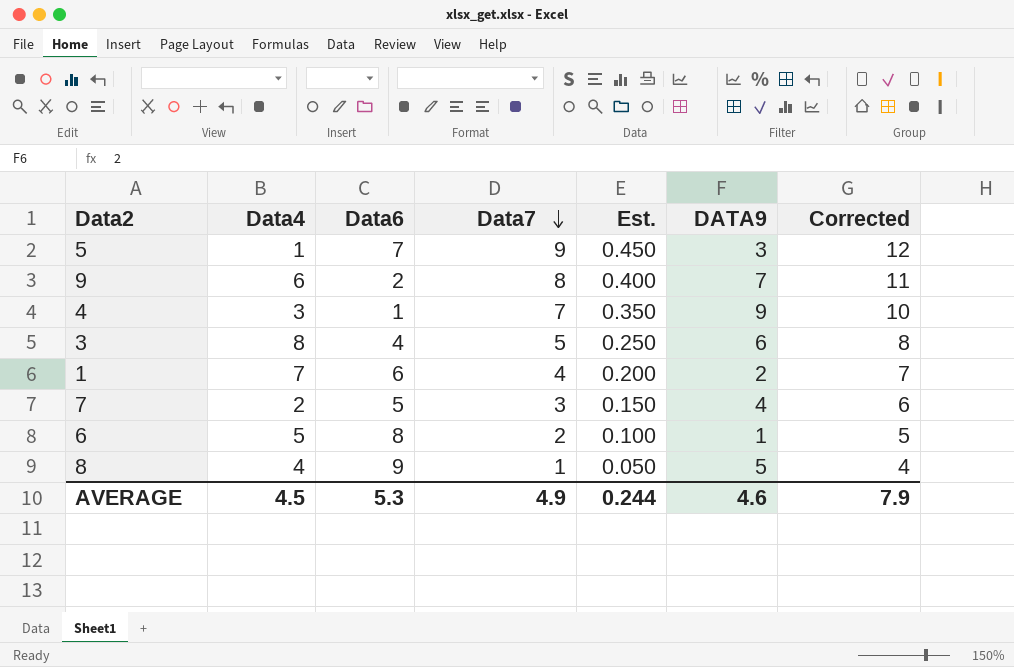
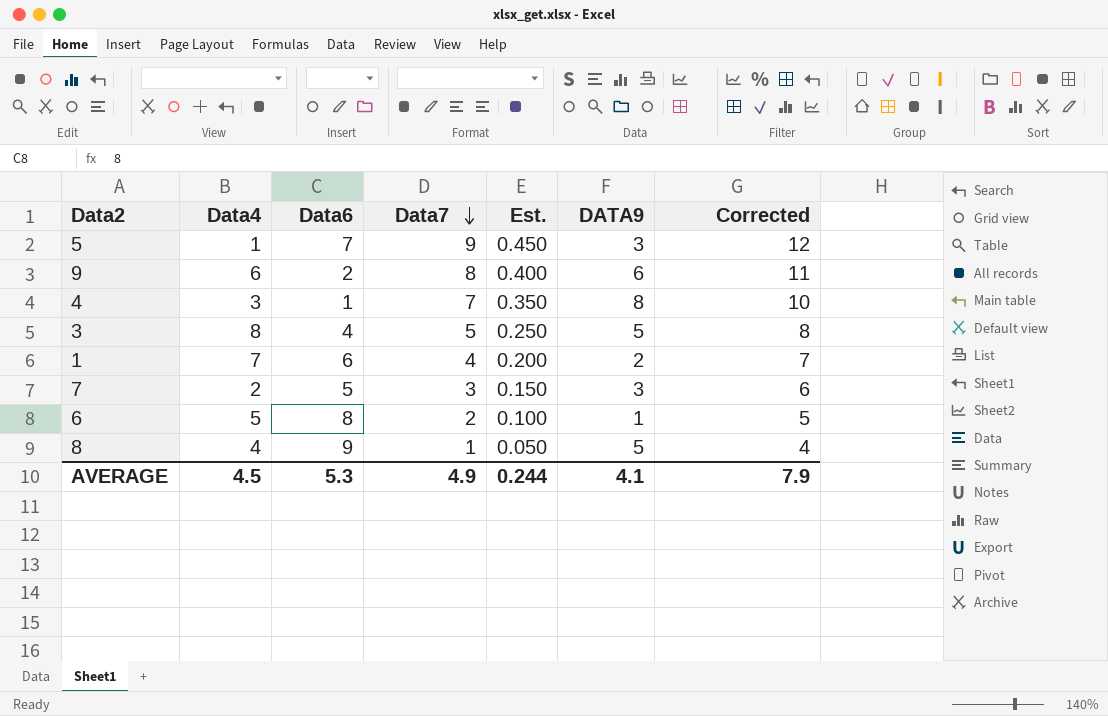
9 | DATA9: 7 -> 6
4 | DATA9: 9 -> 8
3 | DATA9: 6 -> 5
7 | DATA9: 4 -> 3
AVERAGE | DATA9: 4.6 -> 4.1

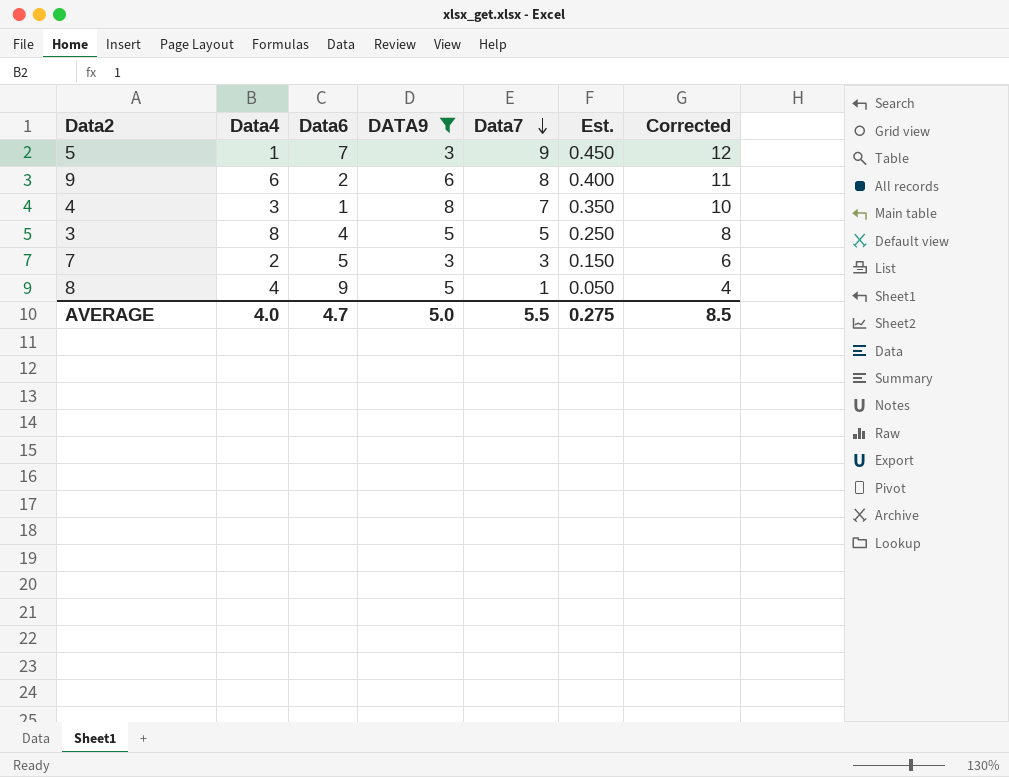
filter: none -> DATA9 >= 3
column DATA9 | position: 6 -> 4
AVERAGE | Data4: 4.5 -> 4.0
AVERAGE | Data6: 5.3 -> 4.7
AVERAGE | DATA9: 4.1 -> 5.0
AVERAGE | Data7: 4.9 -> 5.5
AVERAGE | Est.: 0.244 -> 0.275
AVERAGE | Corrected: 7.9 -> 8.5

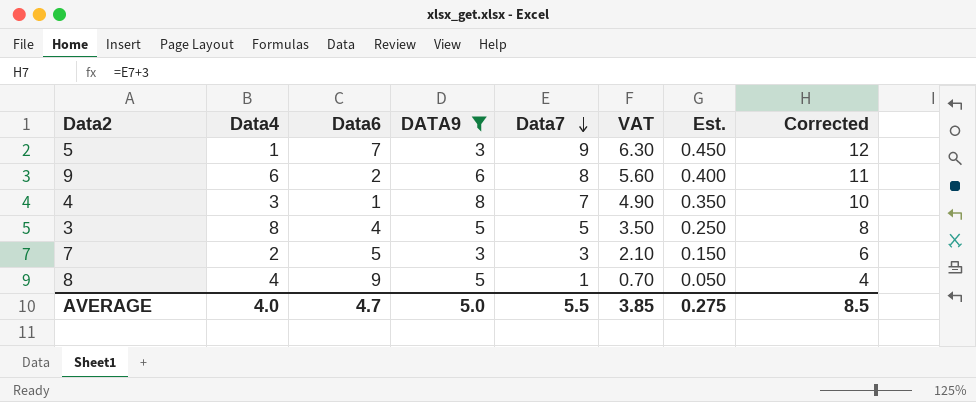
column VAT | formula: none -> [Data7] * 0.7

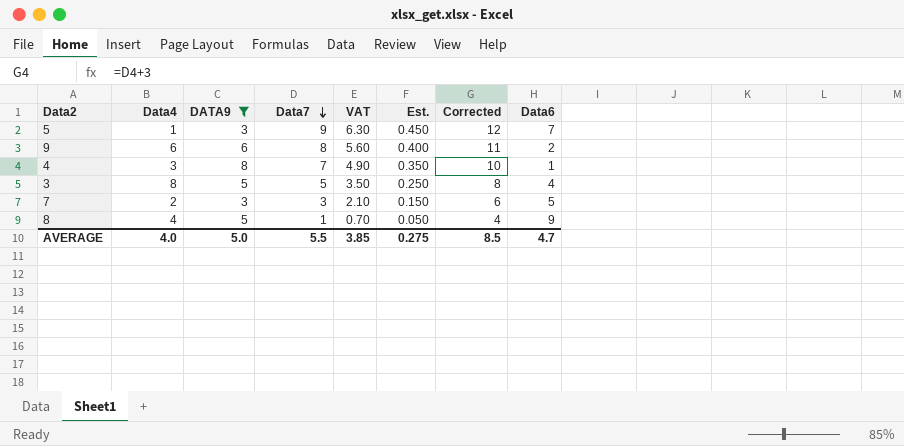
column Data6 | position: 3 -> 8

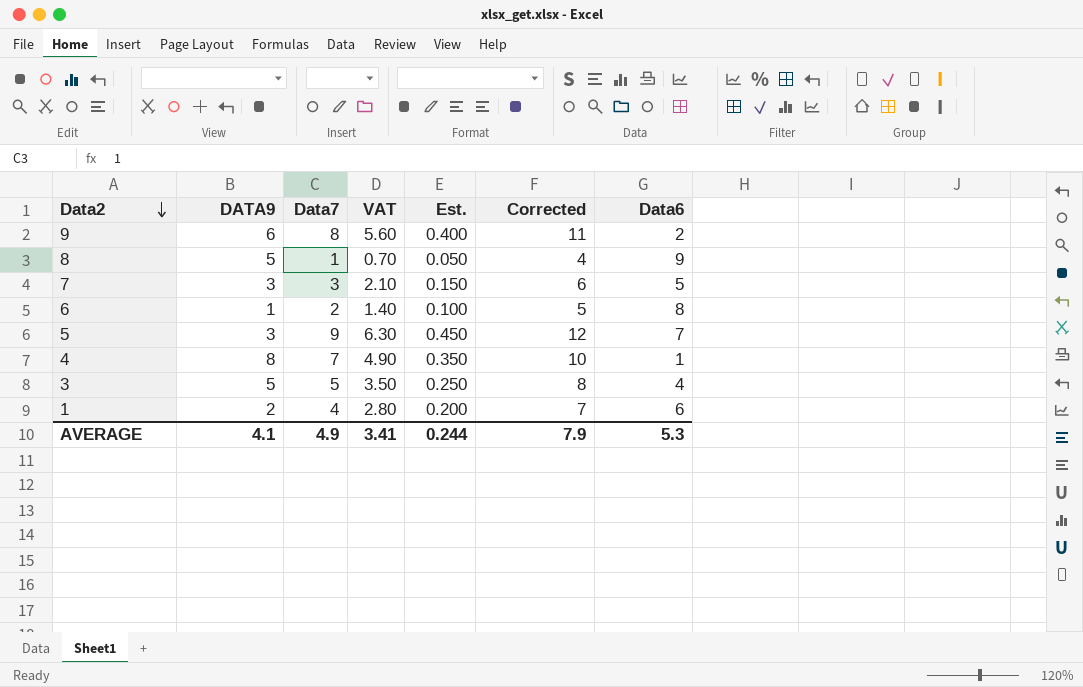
filter: DATA9 >= 3 -> none
row order: Data7 descending -> Data2 descending
column Data4 | position: 2 -> none
AVERAGE | DATA9: 5.0 -> 4.1
AVERAGE | Data7: 5.5 -> 4.9
AVERAGE | VAT: 3.85 -> 3.41
AVERAGE | Est.: 0.275 -> 0.244
AVERAGE | Corrected: 8.5 -> 7.9
AVERAGE | Data6: 4.7 -> 5.3

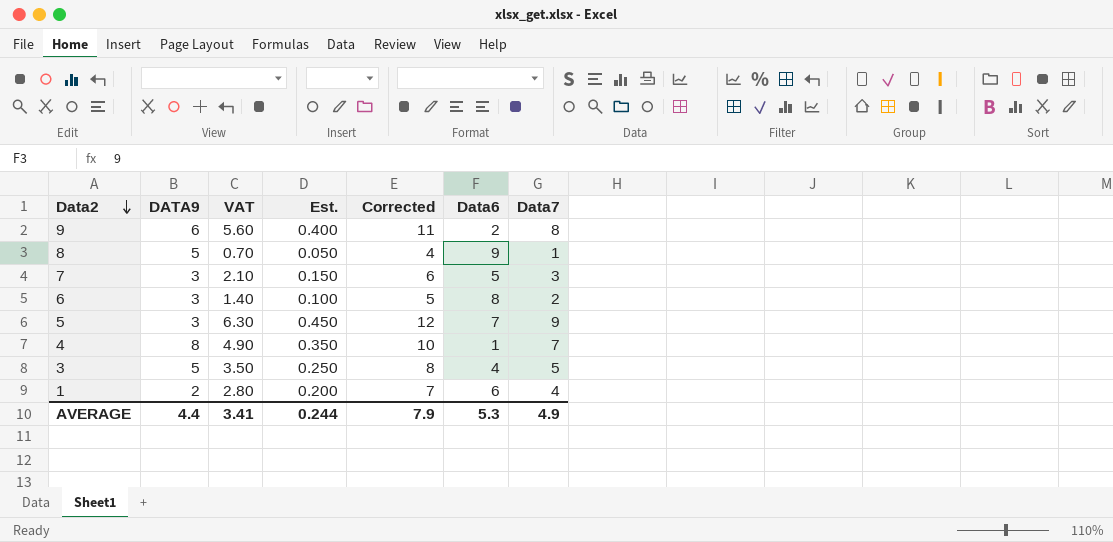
column Data7 | position: 3 -> 7
6 | DATA9: 1 -> 3
AVERAGE | DATA9: 4.1 -> 4.4

